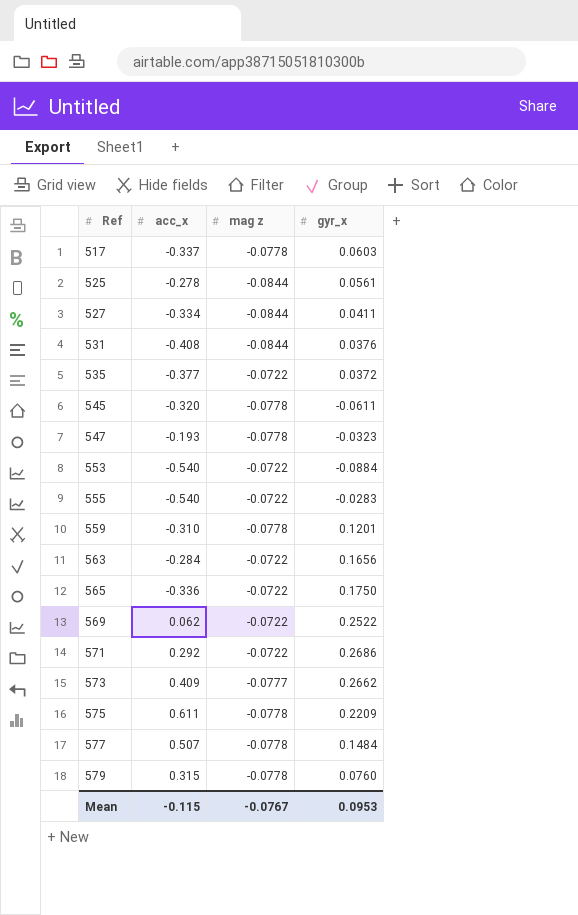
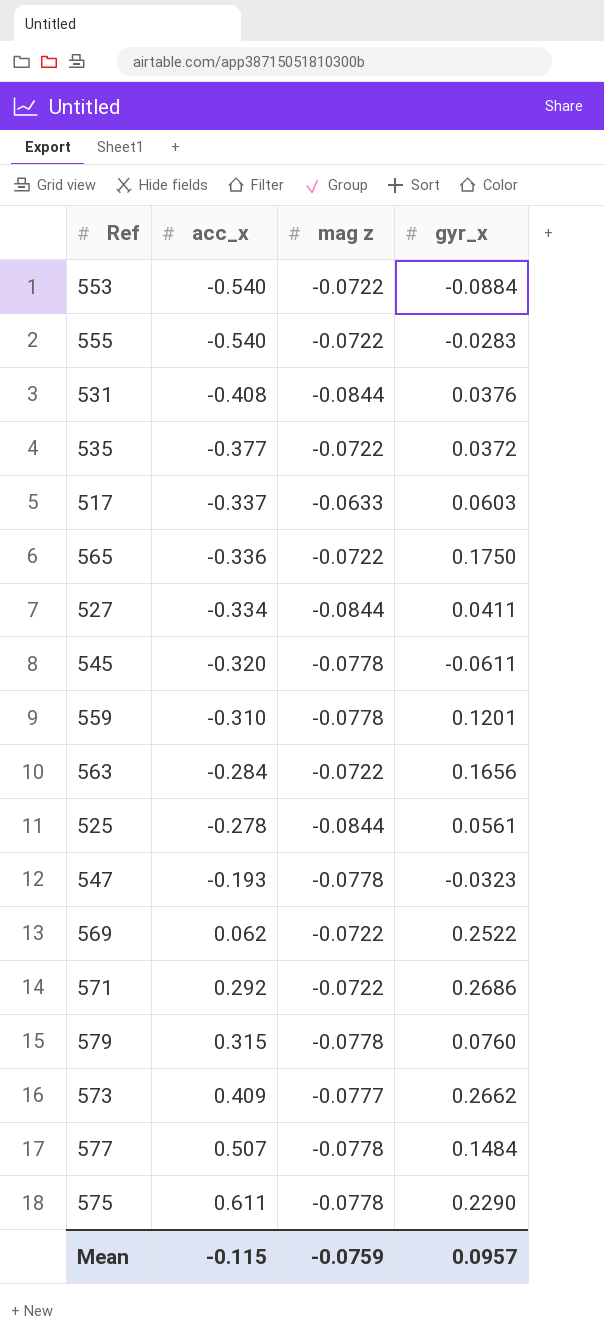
row order: Ref ascending -> acc_x ascending
517 | mag z: -0.0778 -> -0.0633
575 | gyr_x: 0.2209 -> 0.2290
Mean | mag z: -0.0767 -> -0.0759
Mean | gyr_x: 0.0953 -> 0.0957

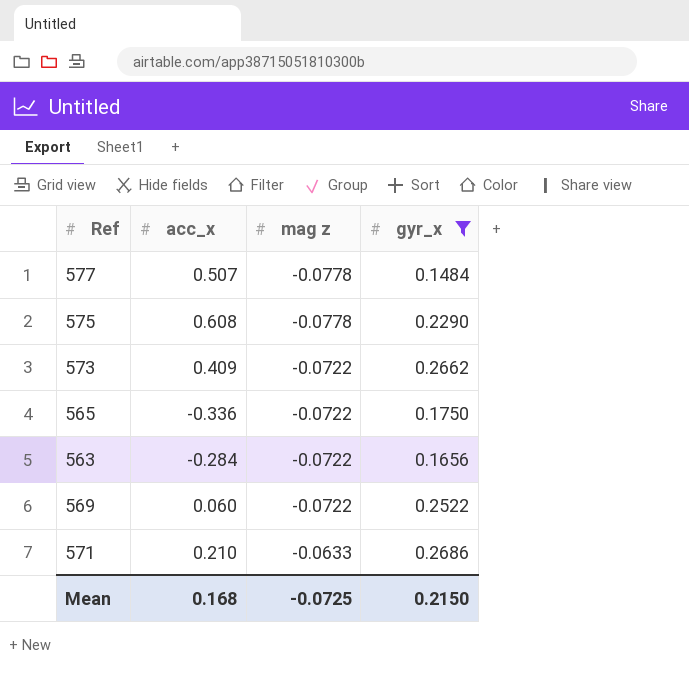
filter: none -> gyr_x >= 0.1484
row order: acc_x ascending -> mag z ascending
575 | acc_x: 0.611 -> 0.608
573 | mag z: -0.0777 -> -0.0722
569 | acc_x: 0.062 -> 0.060
571 | acc_x: 0.292 -> 0.210
571 | mag z: -0.0722 -> -0.0633
Mean | acc_x: -0.115 -> 0.168
Mean | mag z: -0.0759 -> -0.0725
Mean | gyr_x: 0.0957 -> 0.2150

